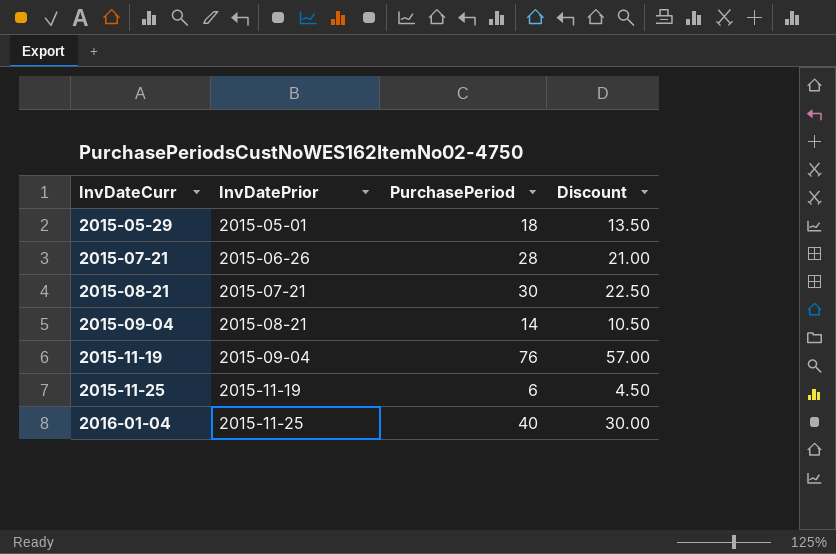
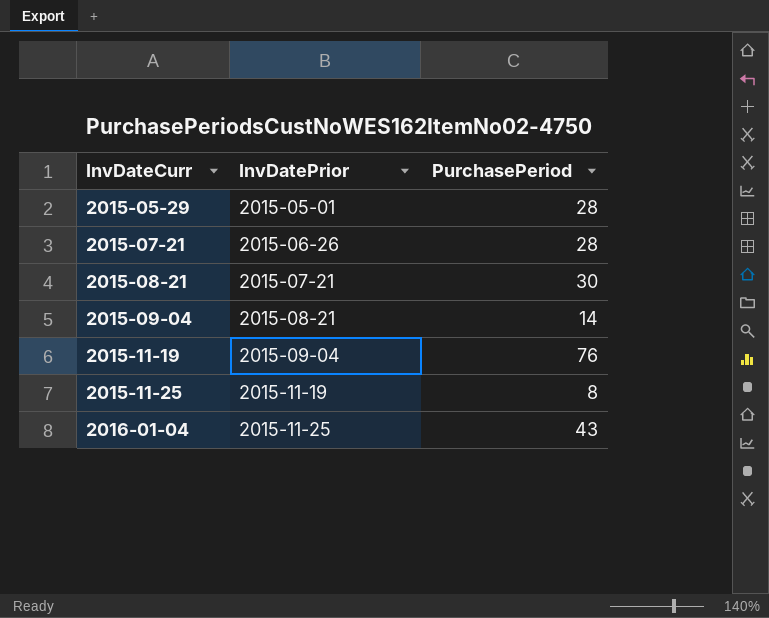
column Discount | formula: [PurchasePeriod] * 0.75 -> none
2015-05-29 | PurchasePeriod: 18 -> 28
2015-11-25 | PurchasePeriod: 6 -> 8
2016-01-04 | PurchasePeriod: 40 -> 43

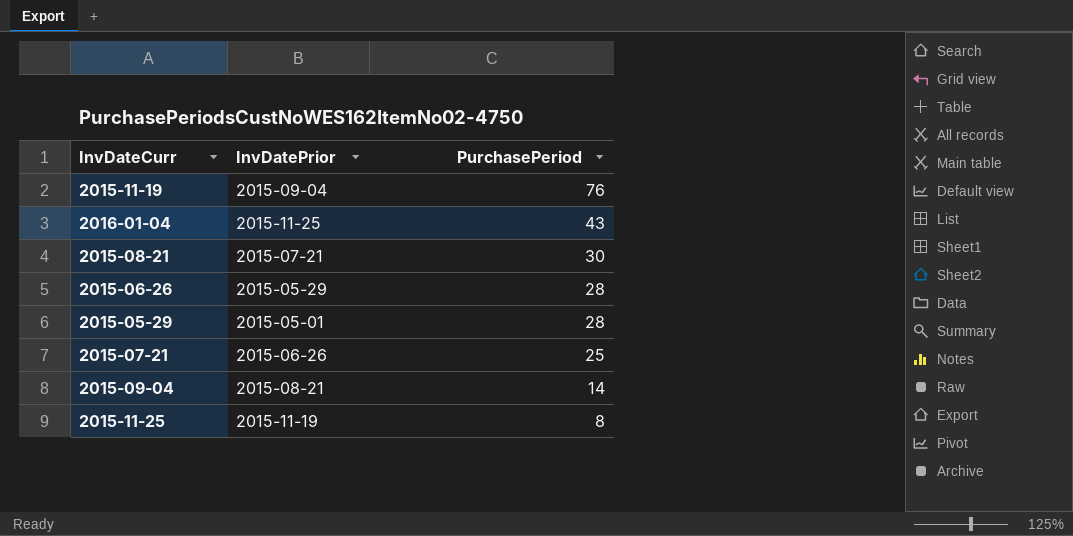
row order: InvDateCurr ascending -> PurchasePeriod descending
row 2015-06-26: none -> 2015-05-29 | 28
2015-07-21 | PurchasePeriod: 28 -> 25

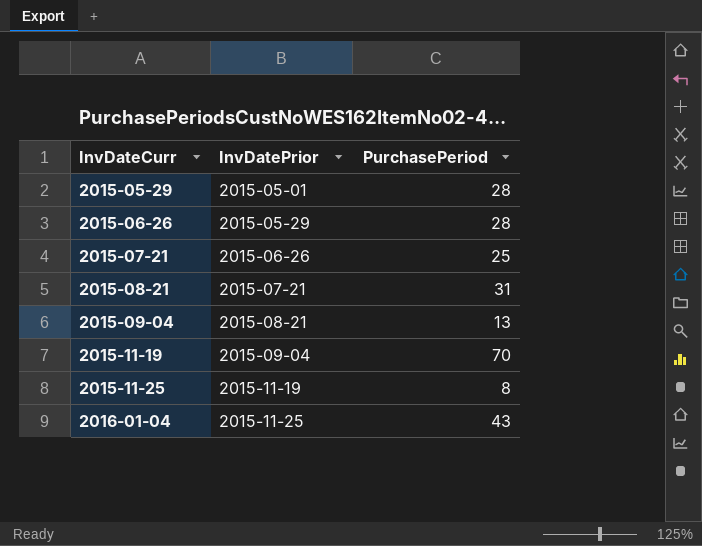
row order: PurchasePeriod descending -> InvDateCurr ascending
2015-08-21 | PurchasePeriod: 30 -> 31
2015-09-04 | PurchasePeriod: 14 -> 13
2015-11-19 | PurchasePeriod: 76 -> 70

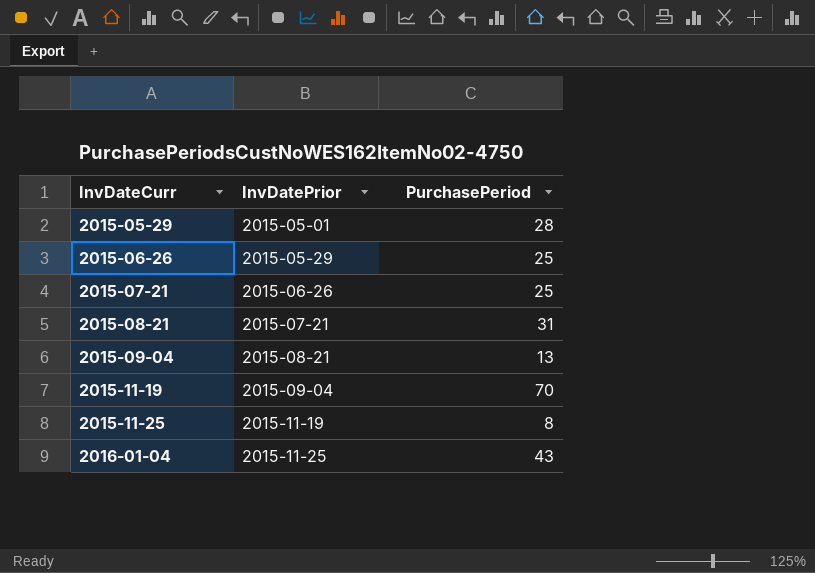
2015-06-26 | PurchasePeriod: 28 -> 25

